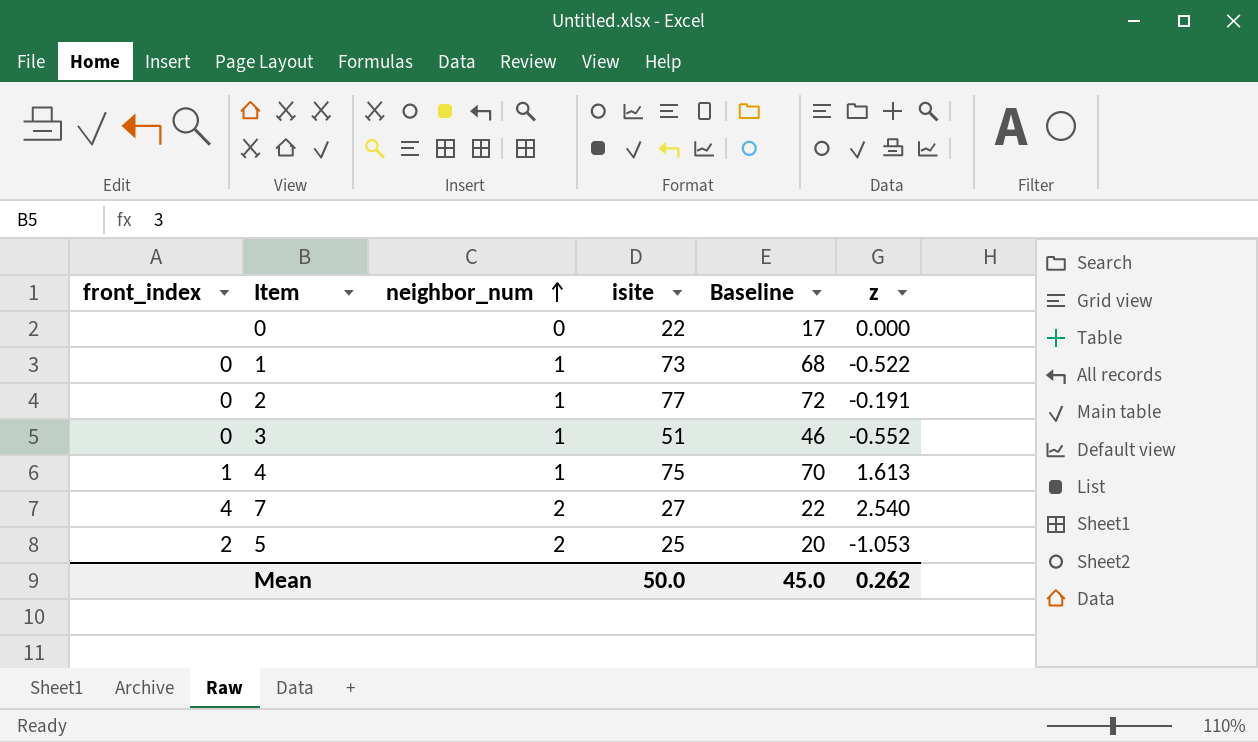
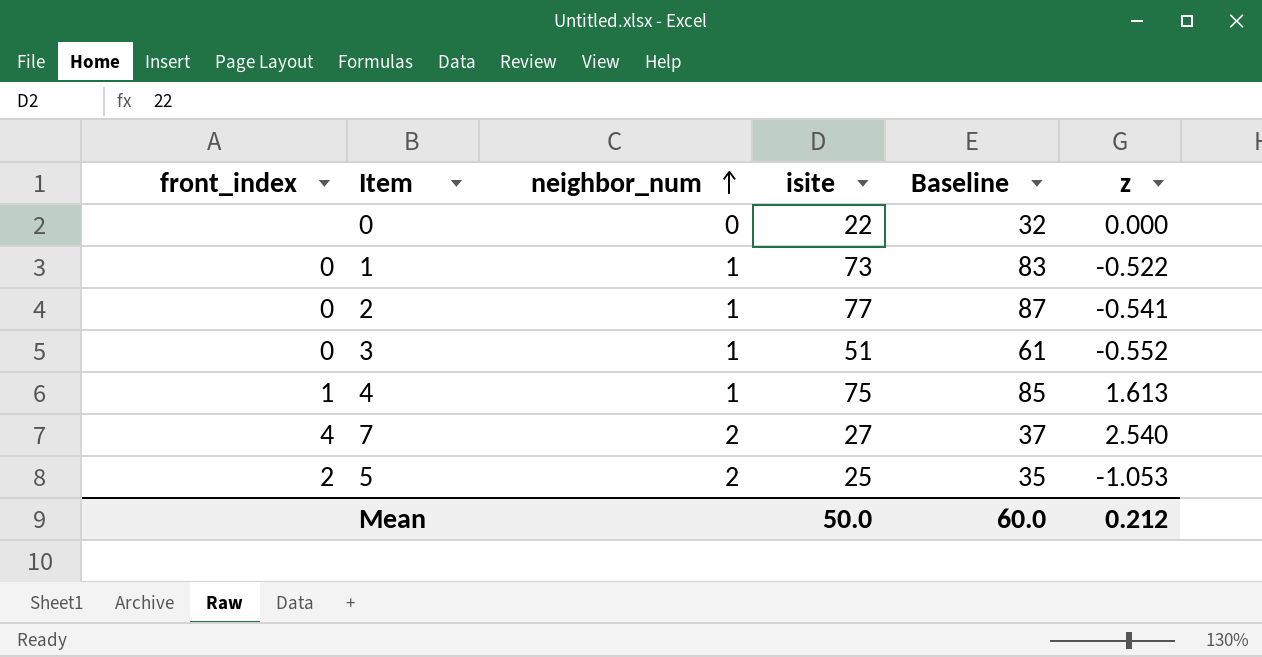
column Baseline | formula: [isite] - 5 -> [isite] + 10
2 | z: -0.191 -> -0.541
Mean | Baseline: 45.0 -> 60.0
Mean | z: 0.262 -> 0.212

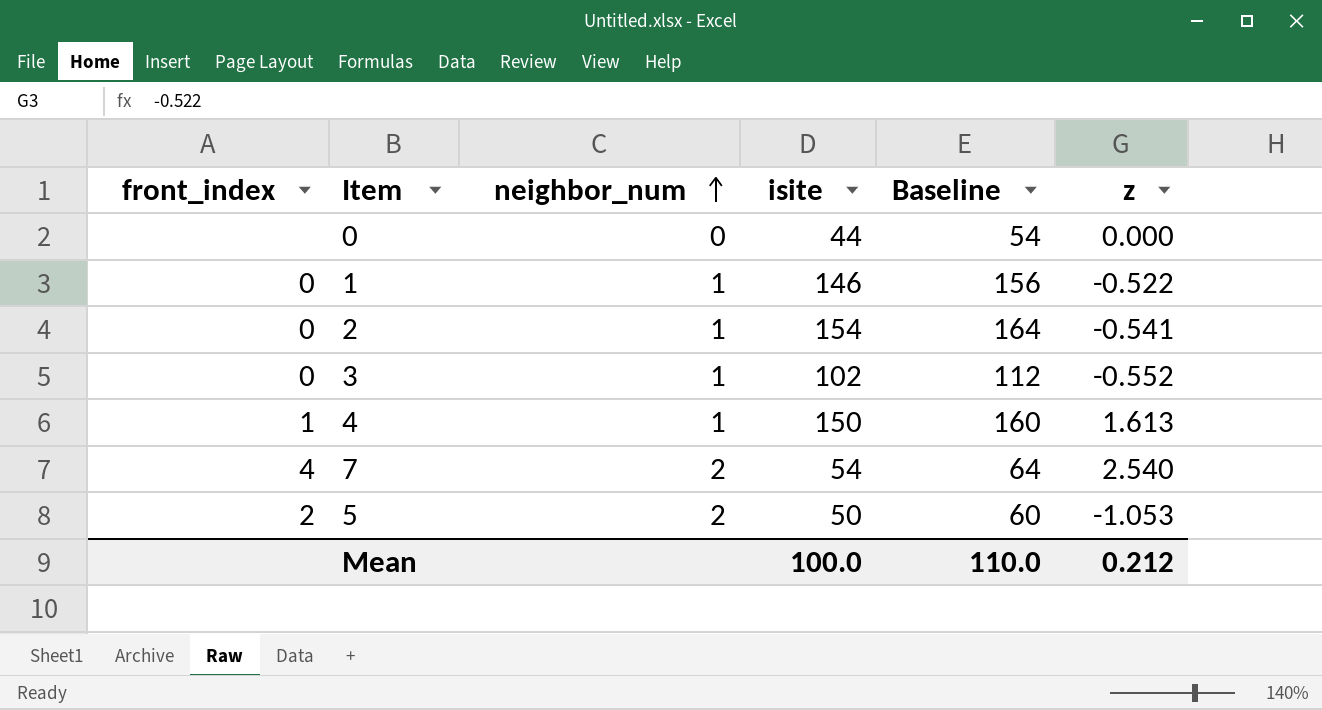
0 | isite: 22 -> 44
0 | Baseline: 32 -> 54
1 | isite: 73 -> 146
1 | Baseline: 83 -> 156
2 | isite: 77 -> 154
2 | Baseline: 87 -> 164
3 | isite: 51 -> 102
3 | Baseline: 61 -> 112
4 | isite: 75 -> 150
4 | Baseline: 85 -> 160
7 | isite: 27 -> 54
7 | Baseline: 37 -> 64
5 | isite: 25 -> 50
5 | Baseline: 35 -> 60
Mean | isite: 50.0 -> 100.0
Mean | Baseline: 60.0 -> 110.0

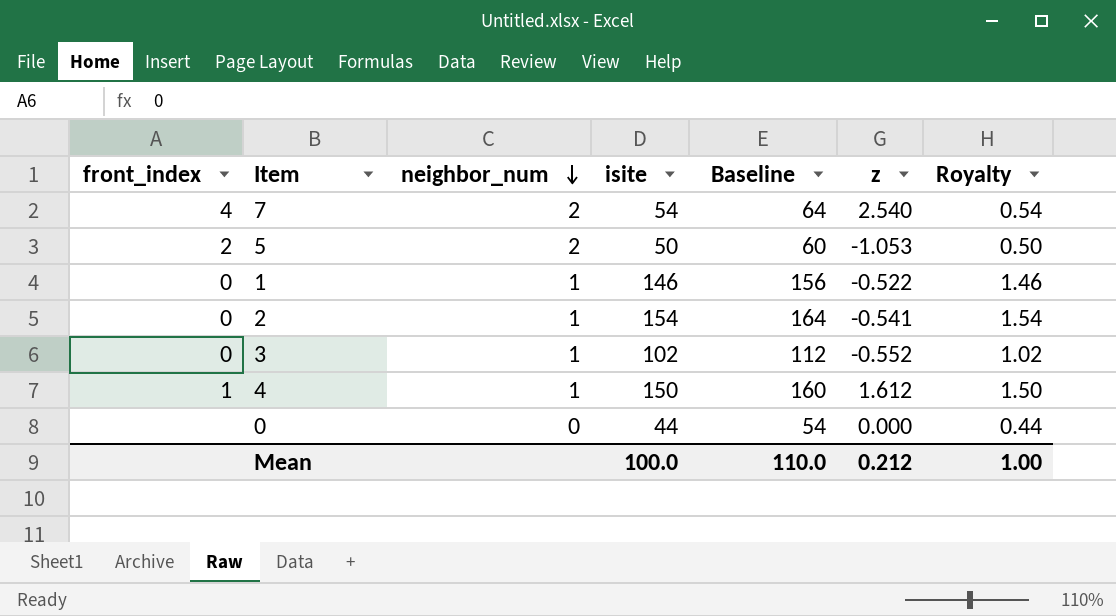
row order: neighbor_num ascending -> neighbor_num descending
column Royalty | formula: none -> [isite] * 0.01
4 | z: 1.613 -> 1.612

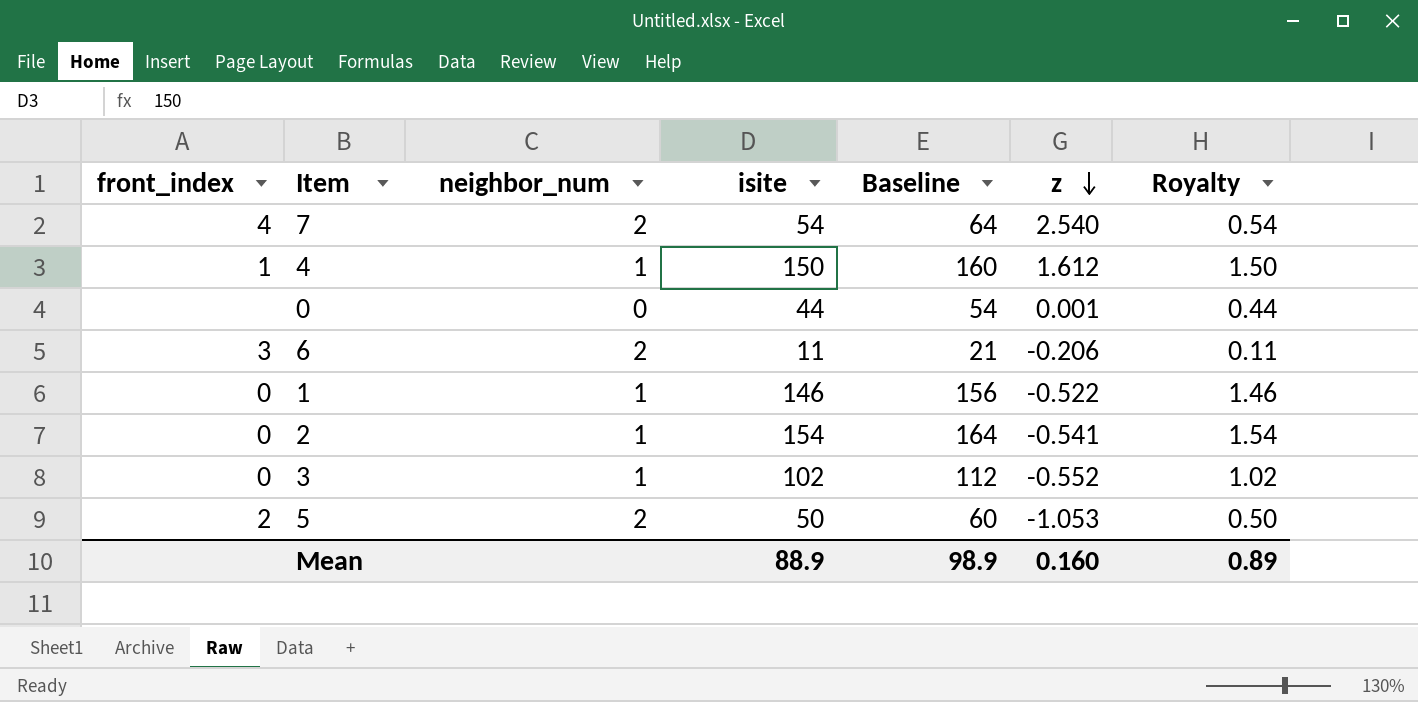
row order: neighbor_num descending -> z descending
0 | z: 0.000 -> 0.001
row 6: none -> 3 | 2 | 11 | 21 | -0.206 | 0.11
Mean | isite: 100.0 -> 88.9
Mean | Baseline: 110.0 -> 98.9
Mean | z: 0.212 -> 0.160
Mean | Royalty: 1.00 -> 0.89

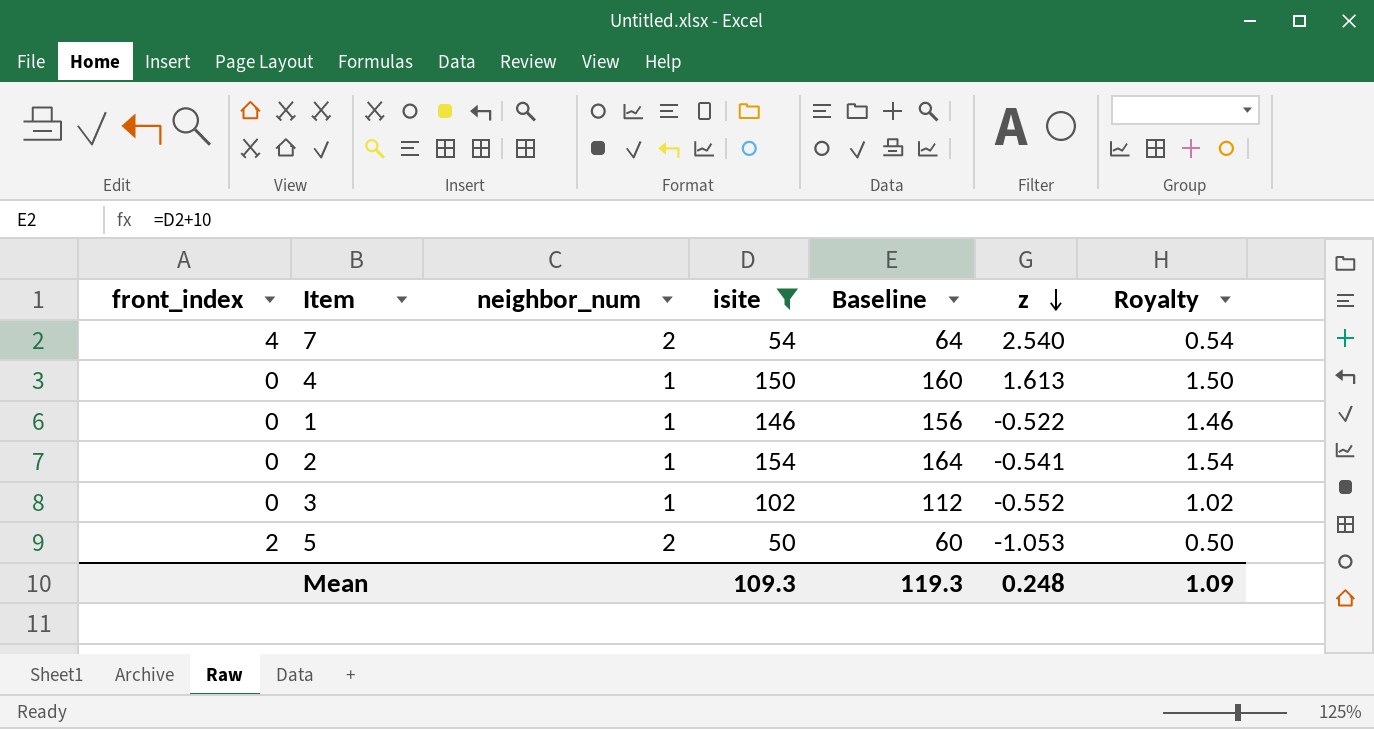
filter: none -> isite >= 50
4 | front_index: 1 -> 0
4 | z: 1.612 -> 1.613
Mean | isite: 88.9 -> 109.3
Mean | Baseline: 98.9 -> 119.3
Mean | z: 0.160 -> 0.248
Mean | Royalty: 0.89 -> 1.09

